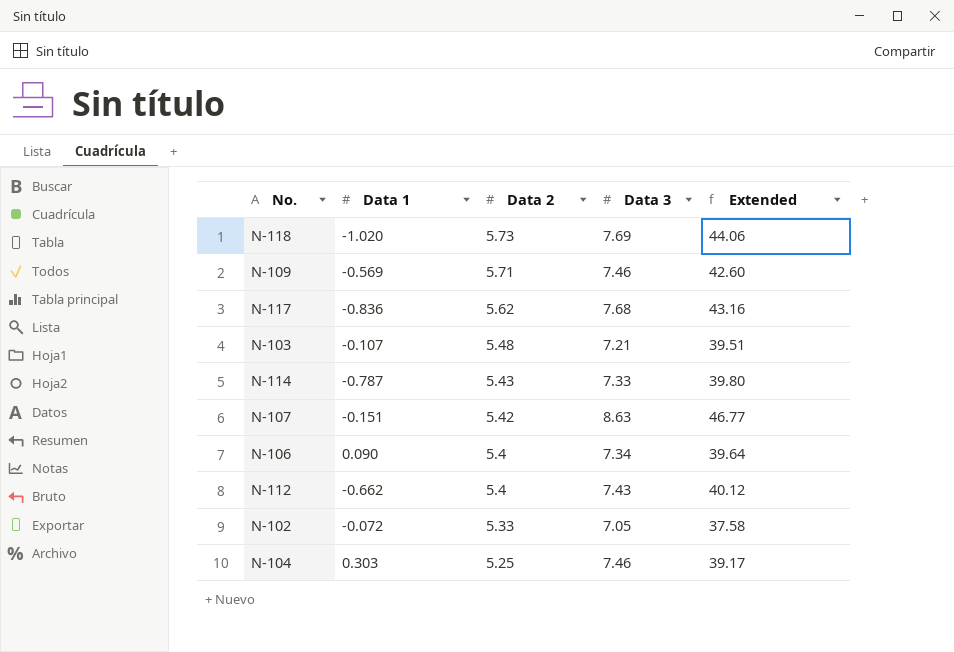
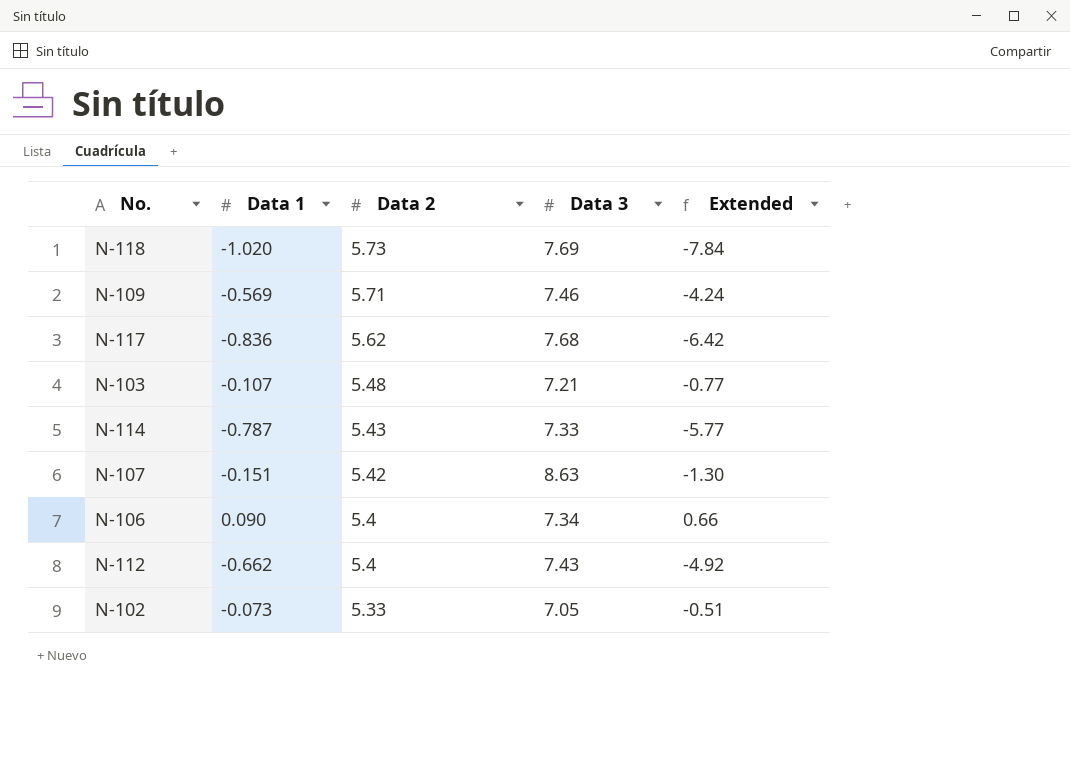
column Extended | formula: [Data 2] * [Data 3] -> [Data 1] * [Data 3]
row N-104: 0.303 | 5.25 | 7.46 | 39.17 -> none
N-102 | Data 1: -0.072 -> -0.073

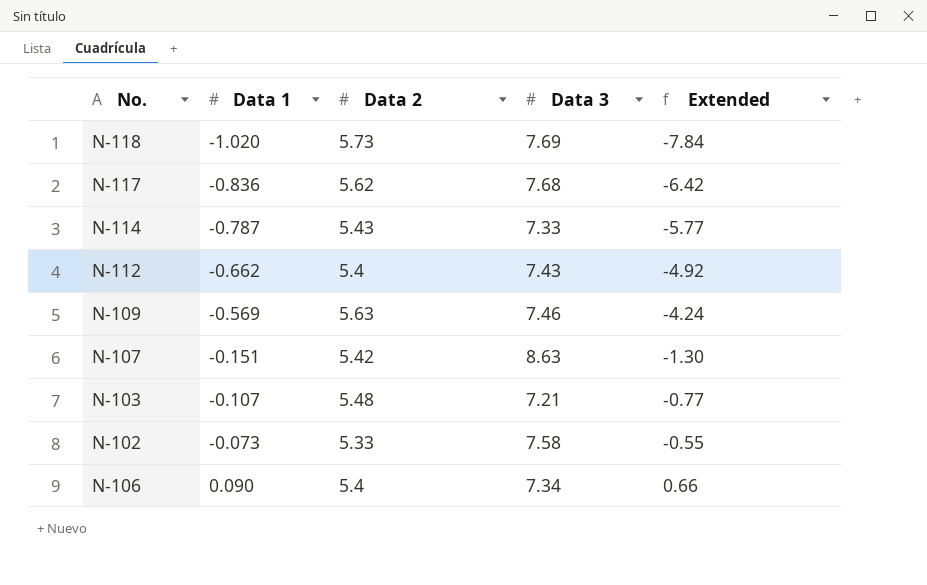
row order: Data 2 descending -> Data 1 ascending
N-109 | Data 2: 5.71 -> 5.63
N-102 | Data 3: 7.05 -> 7.58
N-102 | Extended: -0.51 -> -0.55

